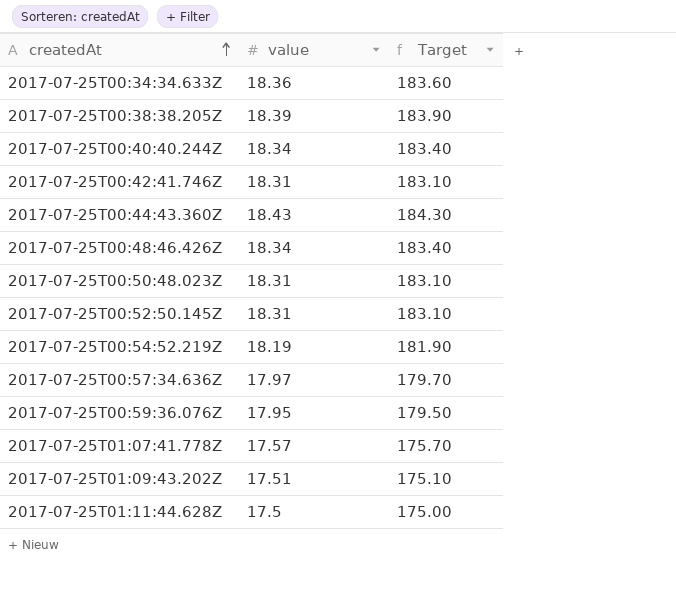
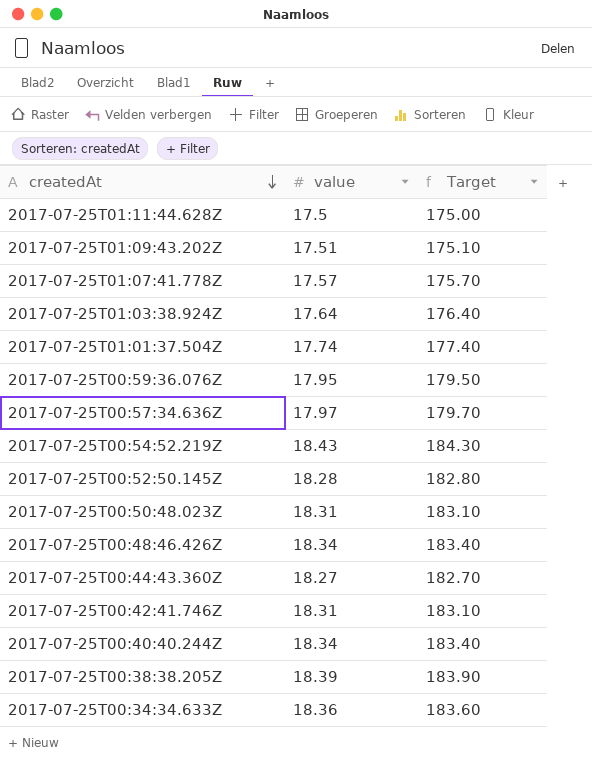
row order: createdAt ascending -> createdAt descending
row 2017-07-25T01:03:38.924Z: none -> 17.64 | 176.40
row 2017-07-25T01:01:37.504Z: none -> 17.74 | 177.40
2017-07-25T00:54:52.219Z | value: 18.19 -> 18.43
2017-07-25T00:54:52.219Z | Target: 181.90 -> 184.30
2017-07-25T00:52:50.145Z | value: 18.31 -> 18.28
2017-07-25T00:52:50.145Z | Target: 183.10 -> 182.80
2017-07-25T00:44:43.360Z | value: 18.43 -> 18.27
2017-07-25T00:44:43.360Z | Target: 184.30 -> 182.70

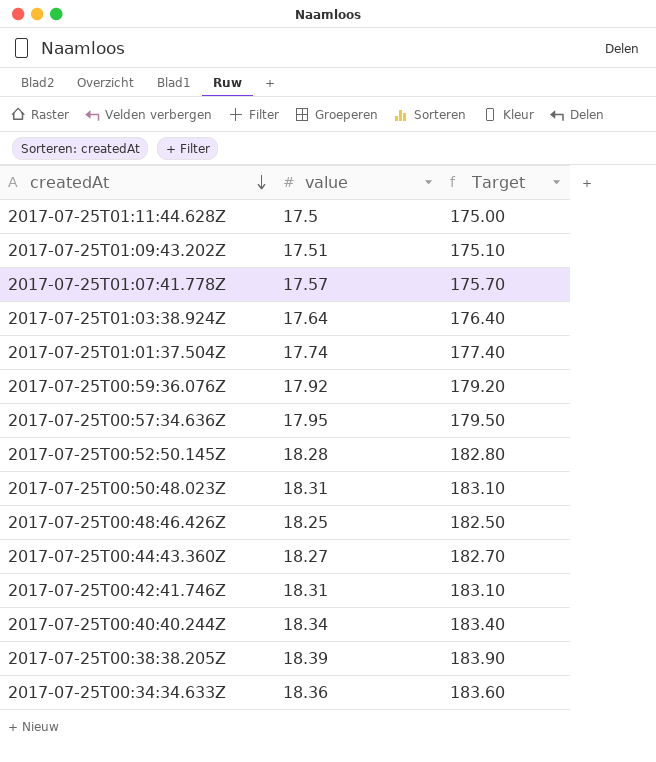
row 2017-07-25T00:54:52.219Z: 18.43 | 184.30 -> none
2017-07-25T00:59:36.076Z | value: 17.95 -> 17.92
2017-07-25T00:59:36.076Z | Target: 179.50 -> 179.20
2017-07-25T00:57:34.636Z | value: 17.97 -> 17.95
2017-07-25T00:57:34.636Z | Target: 179.70 -> 179.50
2017-07-25T00:48:46.426Z | value: 18.34 -> 18.25
2017-07-25T00:48:46.426Z | Target: 183.40 -> 182.50

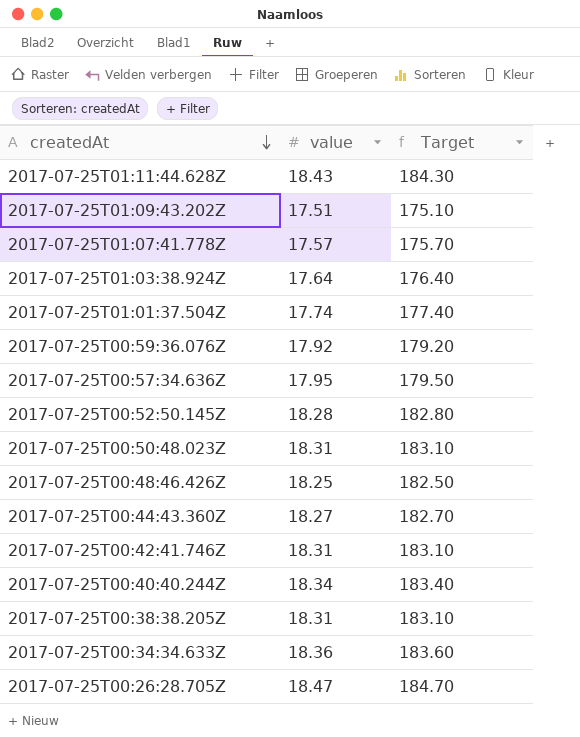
2017-07-25T01:11:44.628Z | value: 17.5 -> 18.43
2017-07-25T01:11:44.628Z | Target: 175.00 -> 184.30
2017-07-25T00:38:38.205Z | value: 18.39 -> 18.31
2017-07-25T00:38:38.205Z | Target: 183.90 -> 183.10
row 2017-07-25T00:26:28.705Z: none -> 18.47 | 184.70

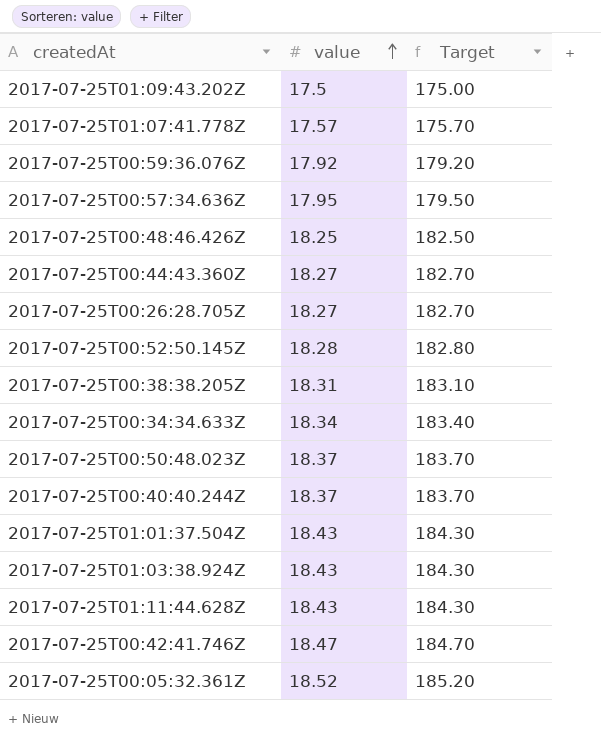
row order: createdAt descending -> value ascending
2017-07-25T01:09:43.202Z | value: 17.51 -> 17.5
2017-07-25T01:09:43.202Z | Target: 175.10 -> 175.00
2017-07-25T00:26:28.705Z | value: 18.47 -> 18.27
2017-07-25T00:26:28.705Z | Target: 184.70 -> 182.70
2017-07-25T00:34:34.633Z | value: 18.36 -> 18.34
2017-07-25T00:34:34.633Z | Target: 183.60 -> 183.40
2017-07-25T00:50:48.023Z | value: 18.31 -> 18.37
2017-07-25T00:50:48.023Z | Target: 183.10 -> 183.70
2017-07-25T00:40:40.244Z | value: 18.34 -> 18.37
2017-07-25T00:40:40.244Z | Target: 183.40 -> 183.70
2017-07-25T01:01:37.504Z | value: 17.74 -> 18.43
2017-07-25T01:01:37.504Z | Target: 177.40 -> 184.30
2017-07-25T01:03:38.924Z | value: 17.64 -> 18.43
2017-07-25T01:03:38.924Z | Target: 176.40 -> 184.30
2017-07-25T00:42:41.746Z | value: 18.31 -> 18.47
2017-07-25T00:42:41.746Z | Target: 183.10 -> 184.70
row 2017-07-25T00:05:32.361Z: none -> 18.52 | 185.20

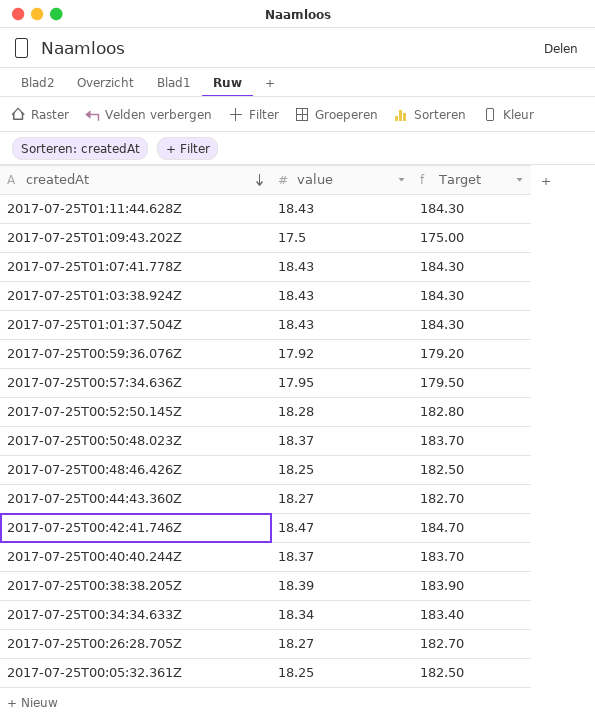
row order: value ascending -> createdAt descending
2017-07-25T01:07:41.778Z | value: 17.57 -> 18.43
2017-07-25T01:07:41.778Z | Target: 175.70 -> 184.30
2017-07-25T00:38:38.205Z | value: 18.31 -> 18.39
2017-07-25T00:38:38.205Z | Target: 183.10 -> 183.90
2017-07-25T00:05:32.361Z | value: 18.52 -> 18.25
2017-07-25T00:05:32.361Z | Target: 185.20 -> 182.50

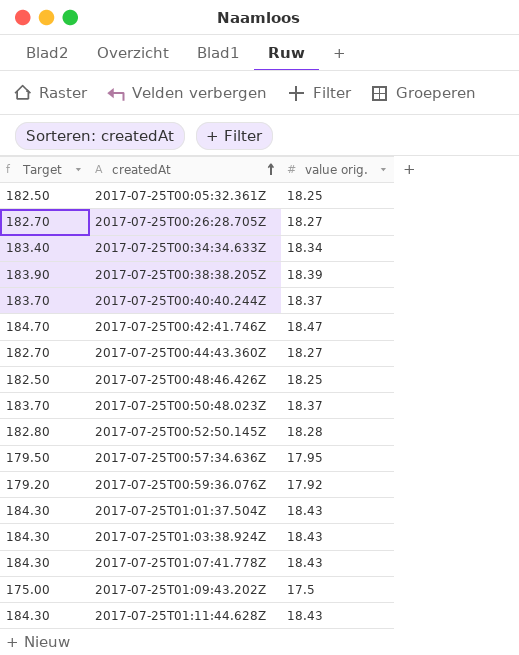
row order: createdAt descending -> createdAt ascending
column Target | position: 3 -> 1
column name: value -> value orig.

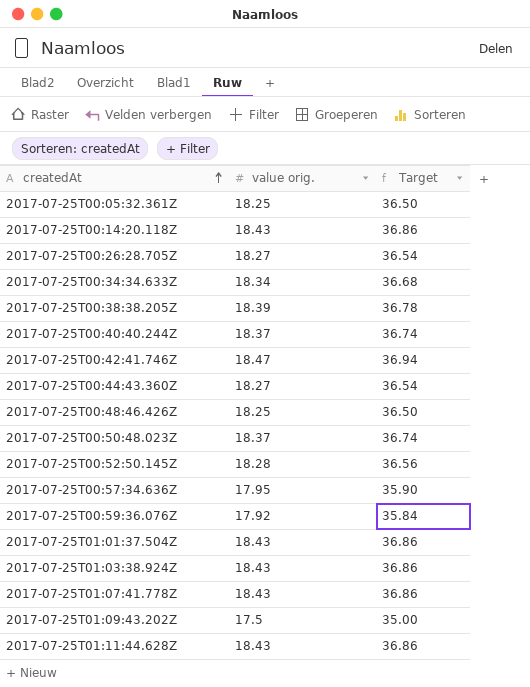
column Target | formula: [value orig.] * 10 -> [value orig.] * 2
column Target | position: 1 -> 3
row 2017-07-25T00:14:20.118Z: none -> 18.43 | 36.86

